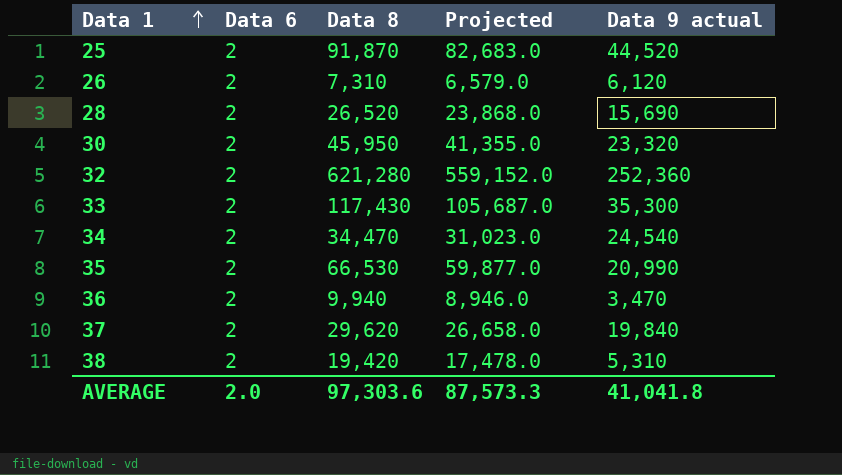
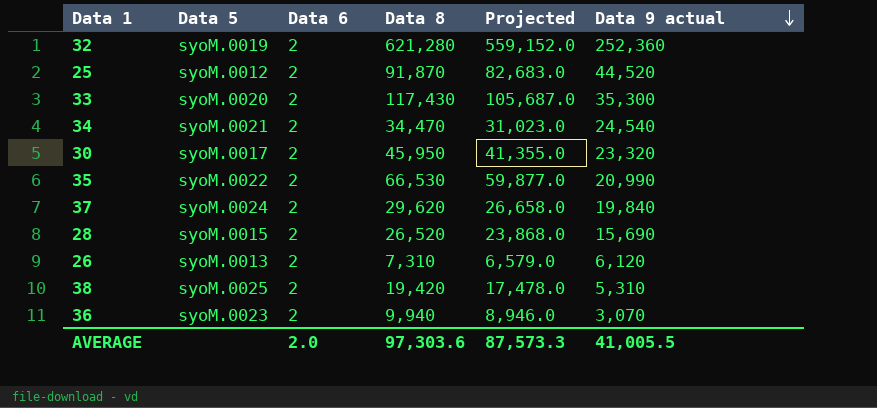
row order: Data 1 ascending -> Data 9 actual descending
column Data 5 | position: none -> 2
36 | Data 9 actual: 3,470 -> 3,070
AVERAGE | Data 9 actual: 41,041.8 -> 41,005.5

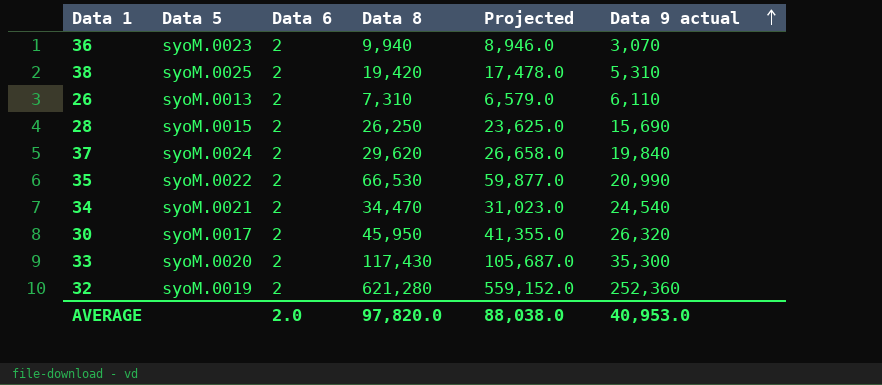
row order: Data 9 actual descending -> Data 9 actual ascending
row 25: syoM.0012 | 2 | 91,870 | 82,683.0 | 44,520 -> none
26 | Data 9 actual: 6,120 -> 6,110
28 | Data 8: 26,520 -> 26,250
28 | Projected: 23,868.0 -> 23,625.0
30 | Data 9 actual: 23,320 -> 26,320
AVERAGE | Data 8: 97,303.6 -> 97,820.0
AVERAGE | Projected: 87,573.3 -> 88,038.0
AVERAGE | Data 9 actual: 41,005.5 -> 40,953.0

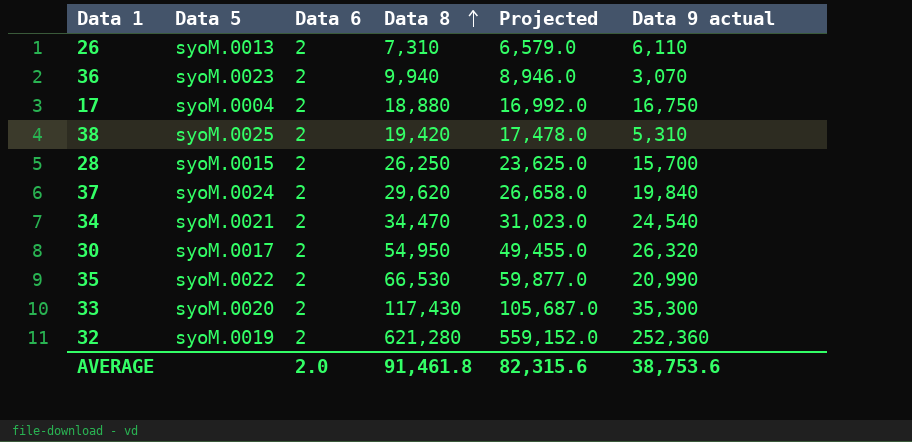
row order: Data 9 actual ascending -> Data 8 ascending
row 17: none -> syoM.0004 | 2 | 18,880 | 16,992.0 | 16,750
28 | Data 9 actual: 15,690 -> 15,700
30 | Data 8: 45,950 -> 54,950
30 | Projected: 41,355.0 -> 49,455.0
AVERAGE | Data 8: 97,820.0 -> 91,461.8
AVERAGE | Projected: 88,038.0 -> 82,315.6
AVERAGE | Data 9 actual: 40,953.0 -> 38,753.6

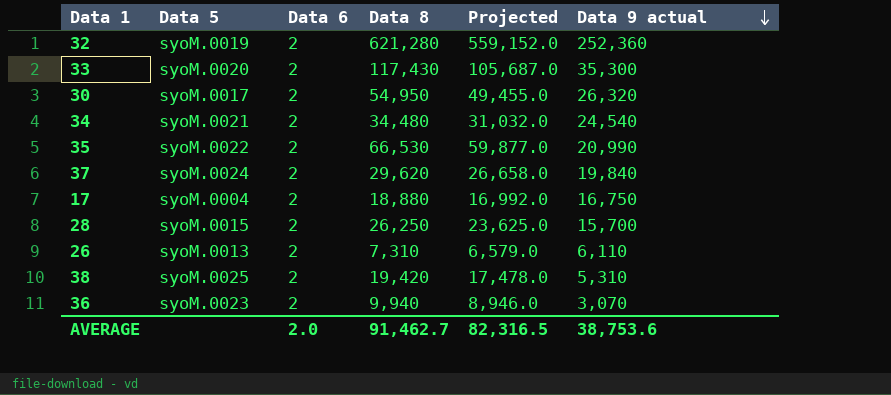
row order: Data 8 ascending -> Data 9 actual descending
34 | Data 8: 34,470 -> 34,480
34 | Projected: 31,023.0 -> 31,032.0
AVERAGE | Data 8: 91,461.8 -> 91,462.7
AVERAGE | Projected: 82,315.6 -> 82,316.5

